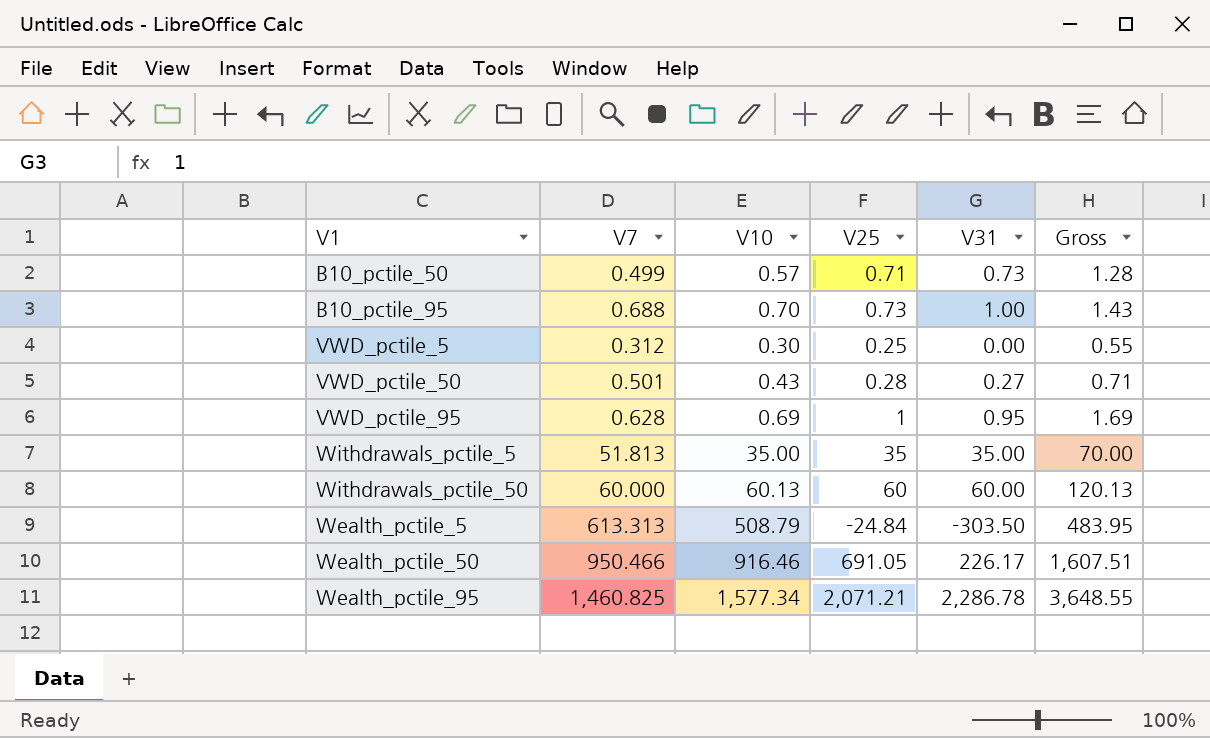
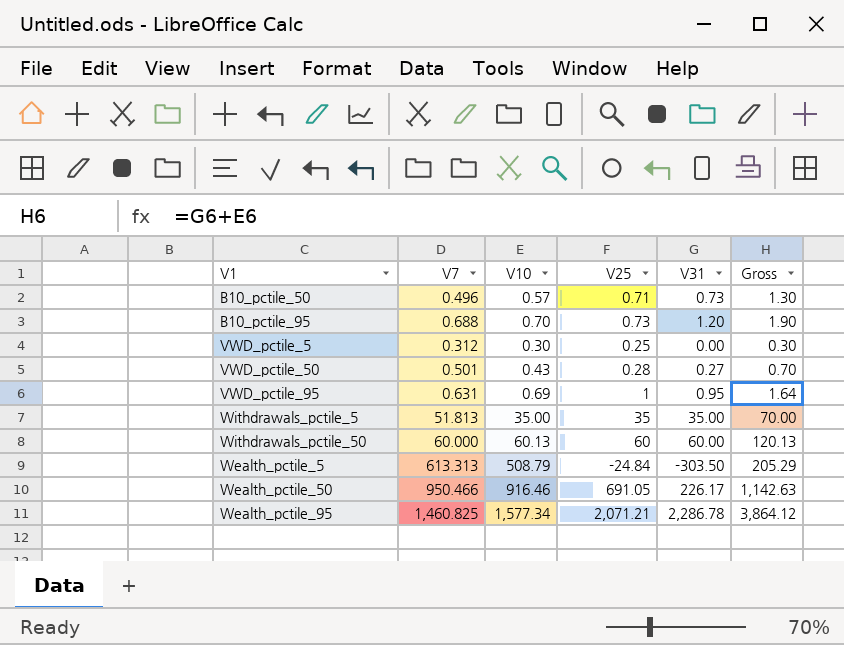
column Gross | formula: [V10] + [V25] -> [V10] + [V31]
B10_pctile_50 | V7: 0.499 -> 0.496
B10_pctile_95 | V31: 1.00 -> 1.20
VWD_pctile_95 | V7: 0.628 -> 0.631

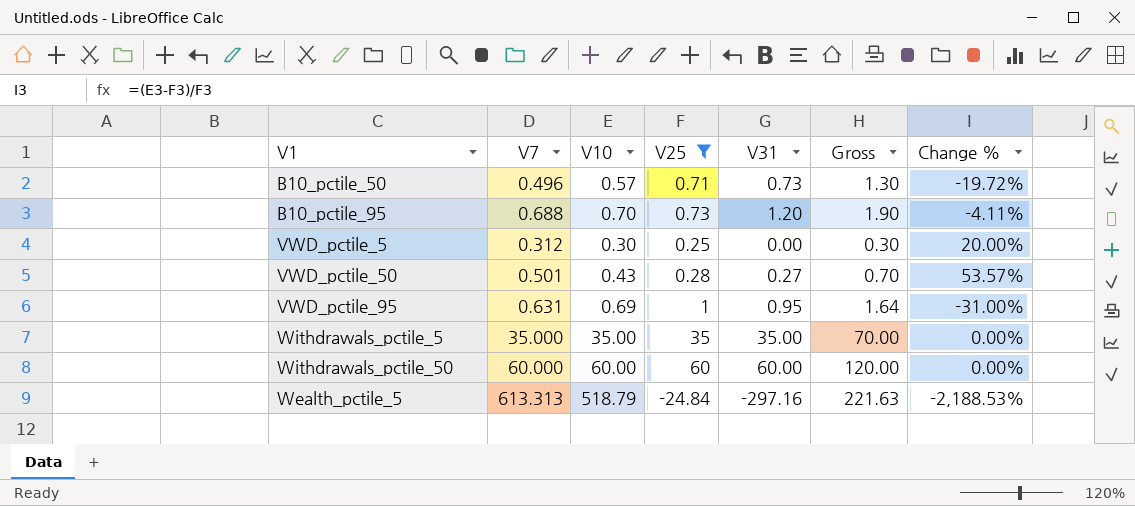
filter: none -> V25 <= 60
column Change % | formula: none -> ([V10] - [V25]) / [V25]
Withdrawals_pctile_5 | V7: 51.813 -> 35.000
Withdrawals_pctile_50 | V10: 60.13 -> 60.00
Withdrawals_pctile_50 | Gross: 120.13 -> 120.00
Wealth_pctile_5 | V10: 508.79 -> 518.79
Wealth_pctile_5 | V31: -303.50 -> -297.16
Wealth_pctile_5 | Gross: 205.29 -> 221.63

